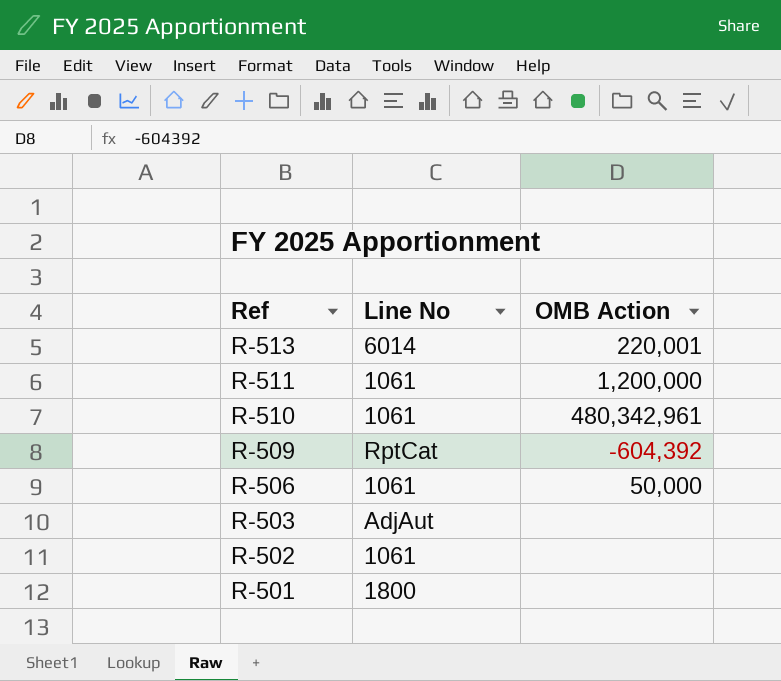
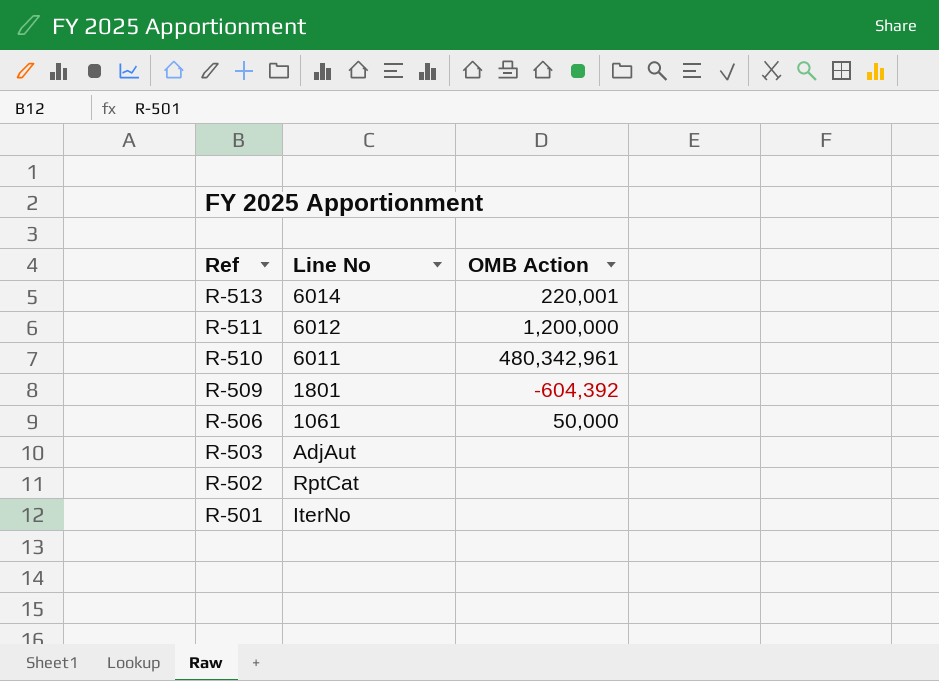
R-511 | Line No: 1061 -> 6012
R-510 | Line No: 1061 -> 6011
R-509 | Line No: RptCat -> 1801
R-502 | Line No: 1061 -> RptCat
R-501 | Line No: 1800 -> IterNo

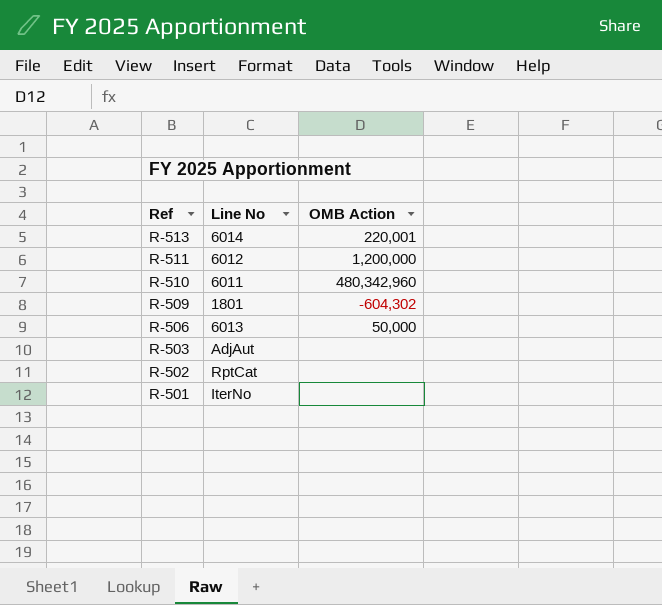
R-510 | OMB Action: 480,342,961 -> 480,342,960
R-509 | OMB Action: -604,392 -> -604,302
R-506 | Line No: 1061 -> 6013

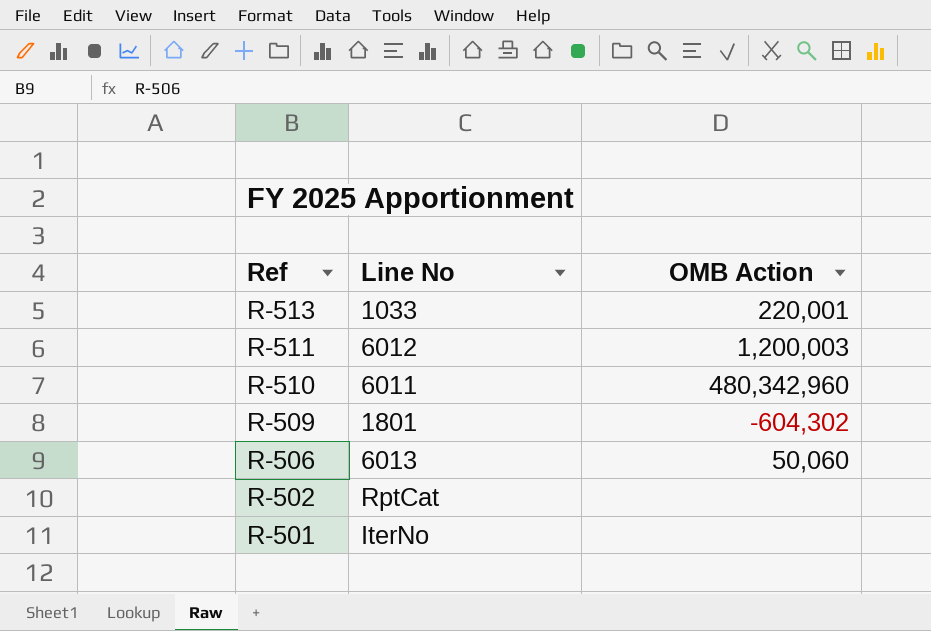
row R-503: AdjAut | none -> none
R-513 | Line No: 6014 -> 1033
R-511 | OMB Action: 1,200,000 -> 1,200,003
R-506 | OMB Action: 50,000 -> 50,060

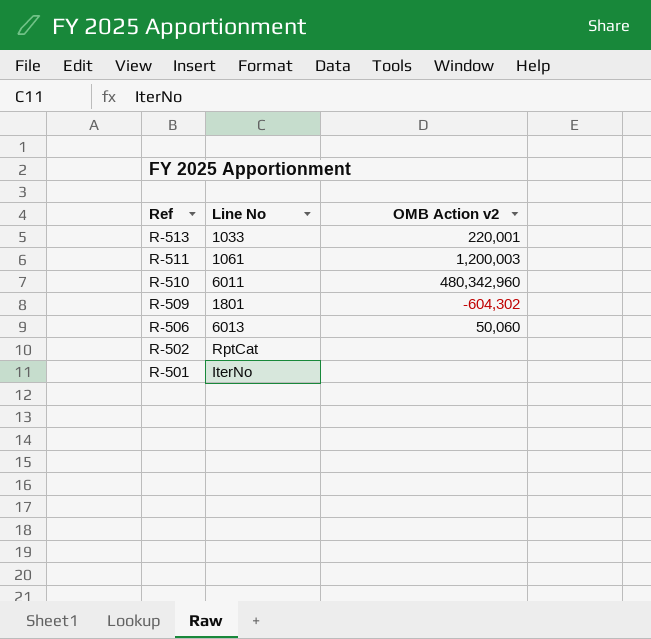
column name: OMB Action -> OMB Action v2
R-511 | Line No: 6012 -> 1061

